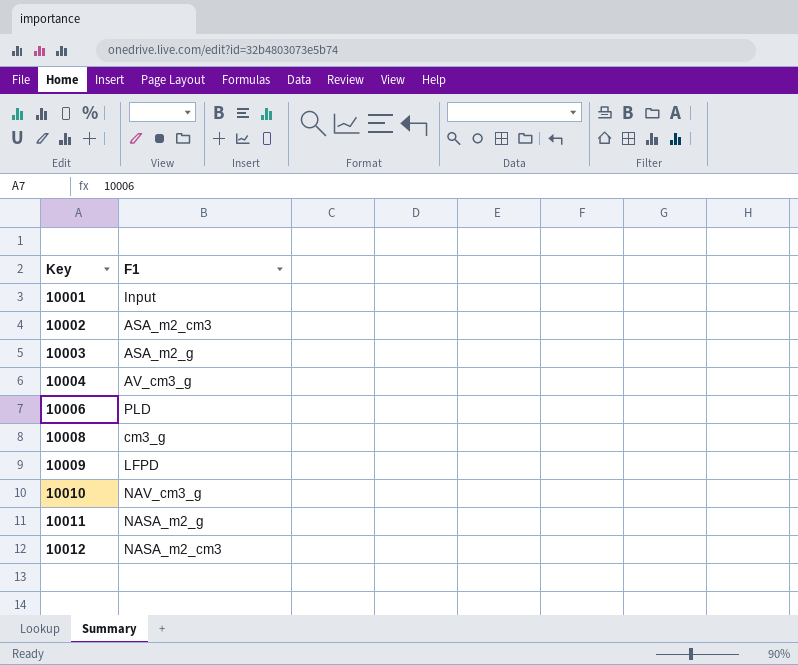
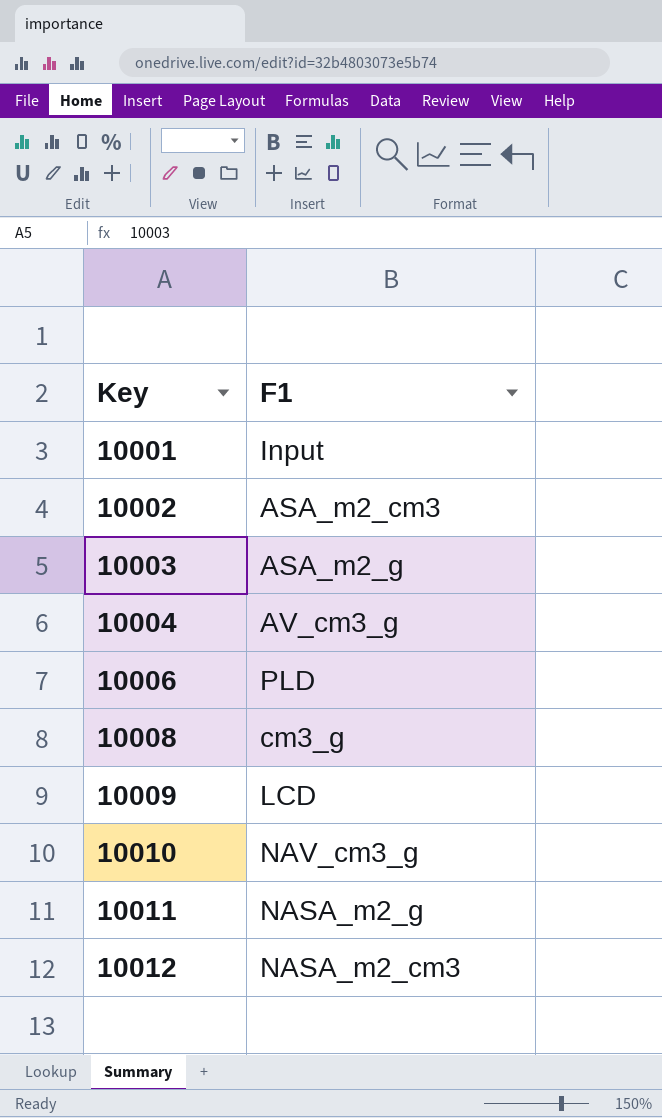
10009 | F1: LFPD -> LCD

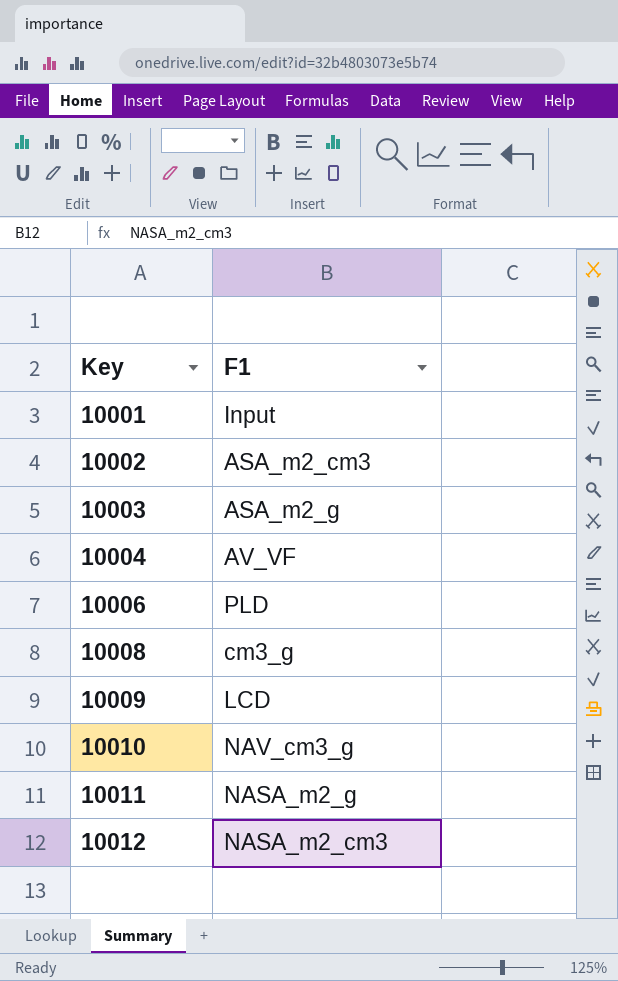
10004 | F1: AV_cm3_g -> AV_VF

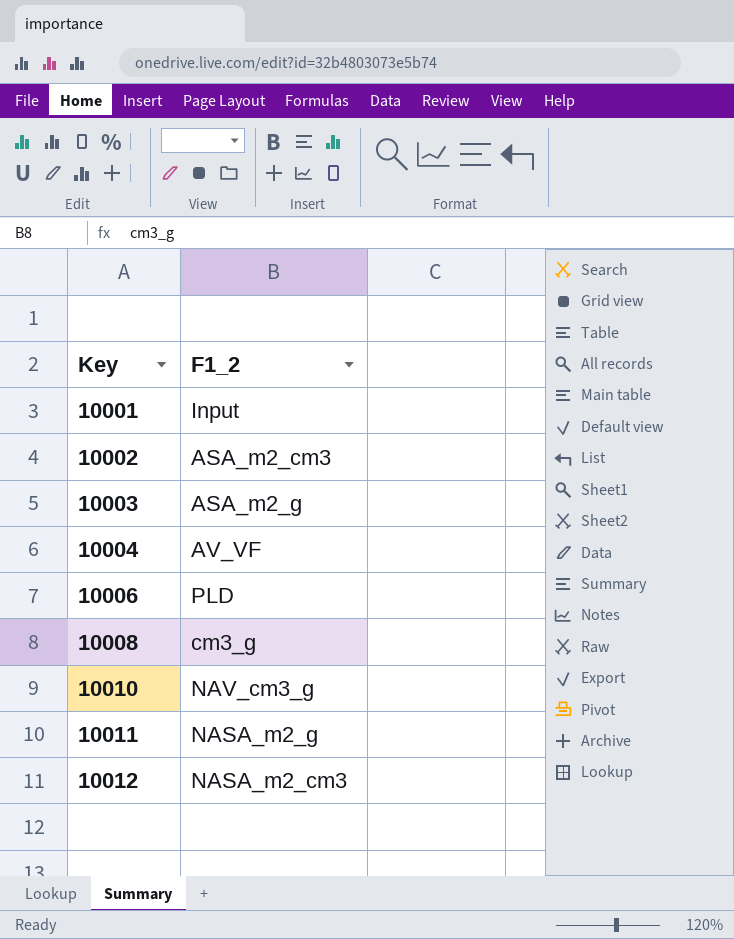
column name: F1 -> F1_2
row 10009: LCD -> none

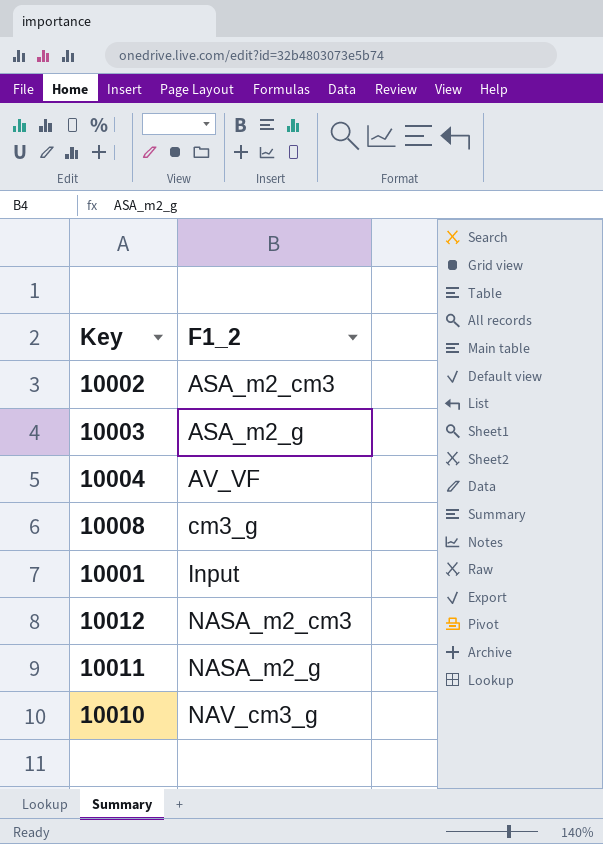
row order: Key ascending -> F1_2 ascending
row 10006: PLD -> none

